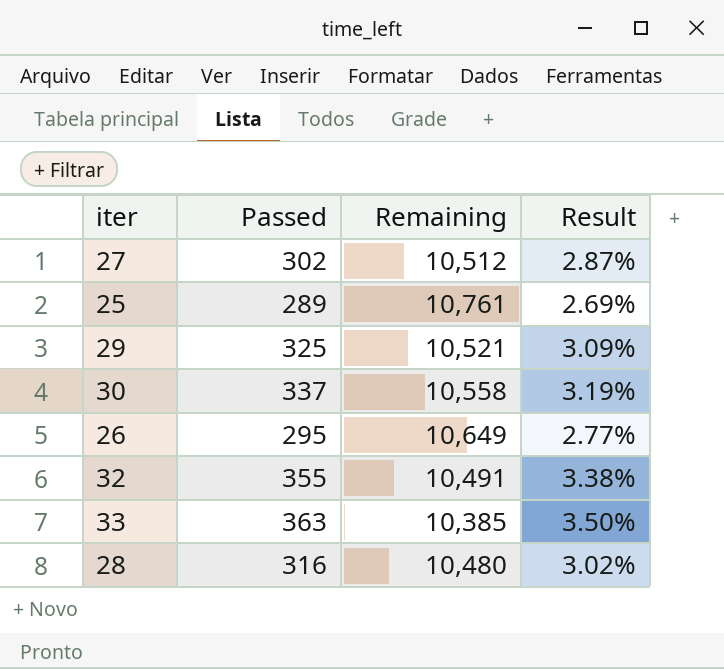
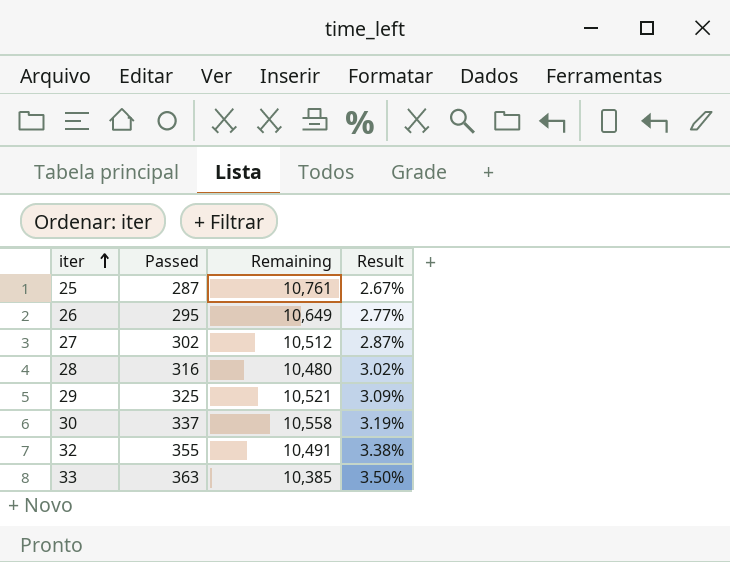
row order: none -> iter ascending
25 | Passed: 289 -> 287
25 | Result: 2.69% -> 2.67%

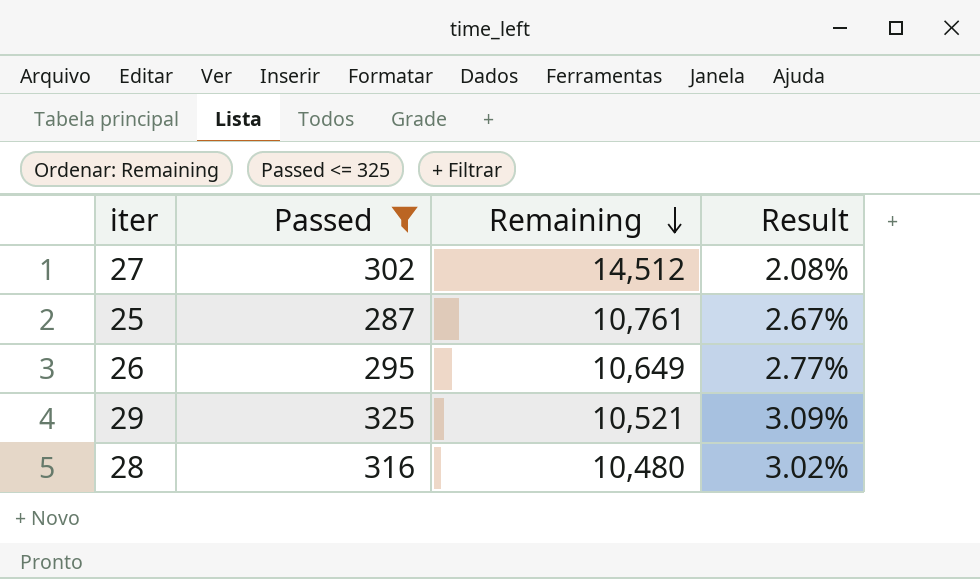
filter: none -> Passed <= 325
row order: iter ascending -> Remaining descending
27 | Remaining: 10,512 -> 14,512
27 | Result: 2.87% -> 2.08%

